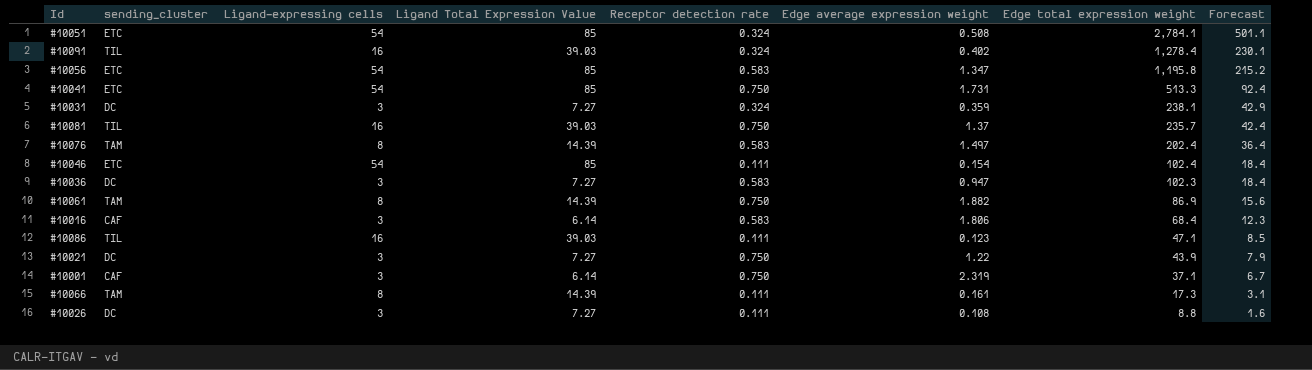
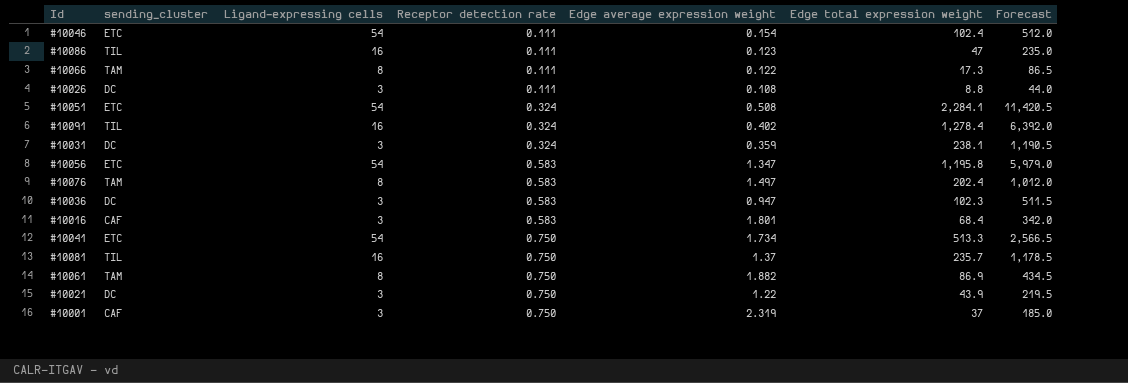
row order: Edge total expression weight descending -> Receptor detection rate ascending
column Ligand Total Expression Value | position: 4 -> none
column Forecast | formula: [Edge total expression weight] * 0.18 -> [Edge total expression weight] * 5
#10086 | Edge total expression weight: 47.1 -> 47
#10066 | Edge average expression weight: 0.161 -> 0.122
#10051 | Edge total expression weight: 2,784.1 -> 2,284.1
#10016 | Edge average expression weight: 1.806 -> 1.801
#10041 | Edge average expression weight: 1.731 -> 1.734
#10001 | Edge total expression weight: 37.1 -> 37

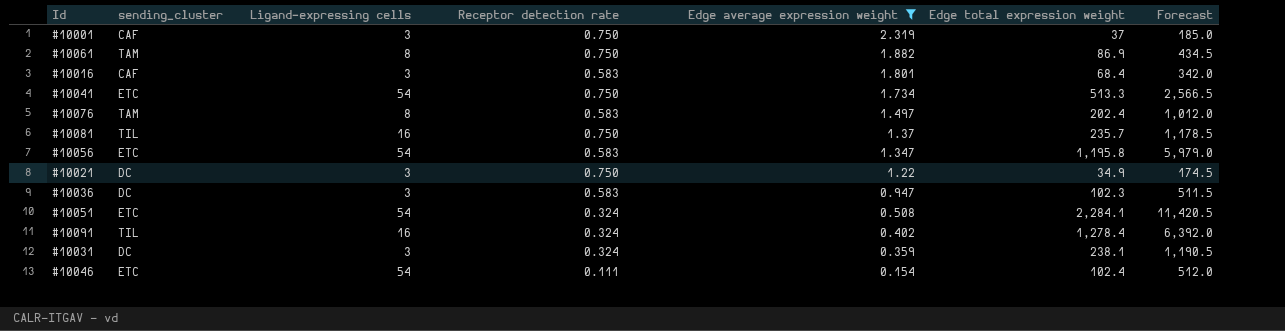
filter: none -> Edge average expression weight >= 0.154
row order: Receptor detection rate ascending -> Edge average expression weight descending
#10021 | Edge total expression weight: 43.9 -> 34.9
#10021 | Forecast: 219.5 -> 174.5

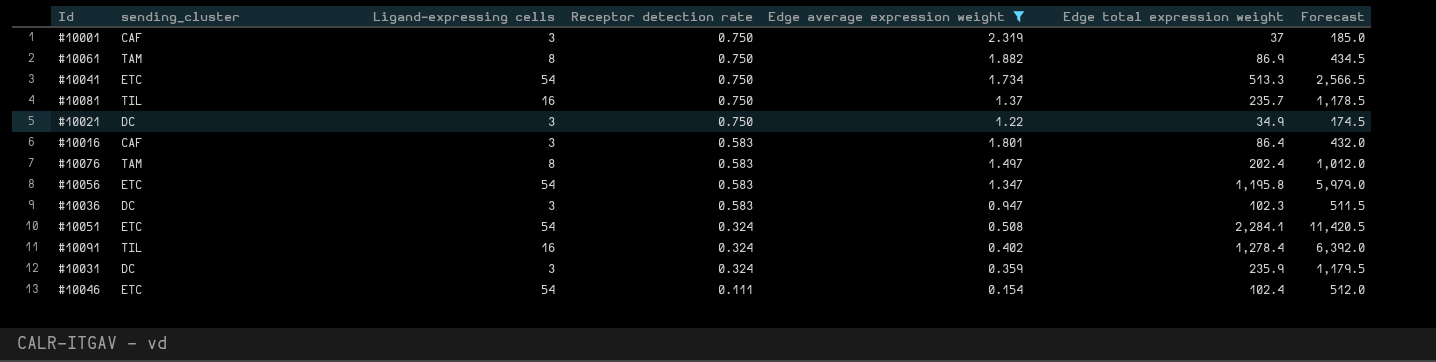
row order: Edge average expression weight descending -> Receptor detection rate descending
#10016 | Edge total expression weight: 68.4 -> 86.4
#10016 | Forecast: 342.0 -> 432.0
#10031 | Edge total expression weight: 238.1 -> 235.9
#10031 | Forecast: 1,190.5 -> 1,179.5

